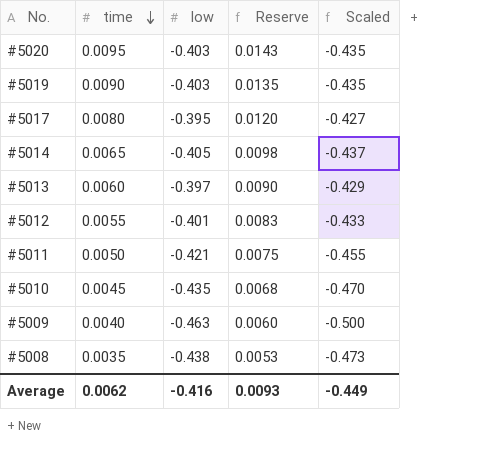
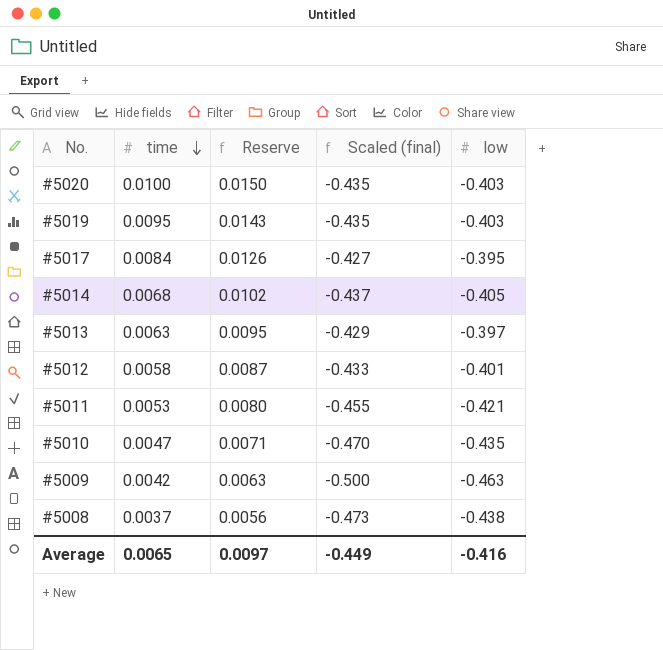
column name: Scaled -> Scaled (final)
column low | position: 3 -> 5
#5020 | time: 0.0095 -> 0.0100
#5020 | Reserve: 0.0143 -> 0.0150
#5019 | time: 0.0090 -> 0.0095
#5019 | Reserve: 0.0135 -> 0.0143
#5017 | time: 0.0080 -> 0.0084
#5017 | Reserve: 0.0120 -> 0.0126
#5014 | time: 0.0065 -> 0.0068
#5014 | Reserve: 0.0098 -> 0.0102
#5013 | time: 0.0060 -> 0.0063
#5013 | Reserve: 0.0090 -> 0.0095
#5012 | time: 0.0055 -> 0.0058
#5012 | Reserve: 0.0083 -> 0.0087
#5011 | time: 0.0050 -> 0.0053
#5011 | Reserve: 0.0075 -> 0.0080
#5010 | time: 0.0045 -> 0.0047
#5010 | Reserve: 0.0068 -> 0.0071
#5009 | time: 0.0040 -> 0.0042
#5009 | Reserve: 0.0060 -> 0.0063
#5008 | time: 0.0035 -> 0.0037
#5008 | Reserve: 0.0053 -> 0.0056
Average | time: 0.0062 -> 0.0065
Average | Reserve: 0.0093 -> 0.0097

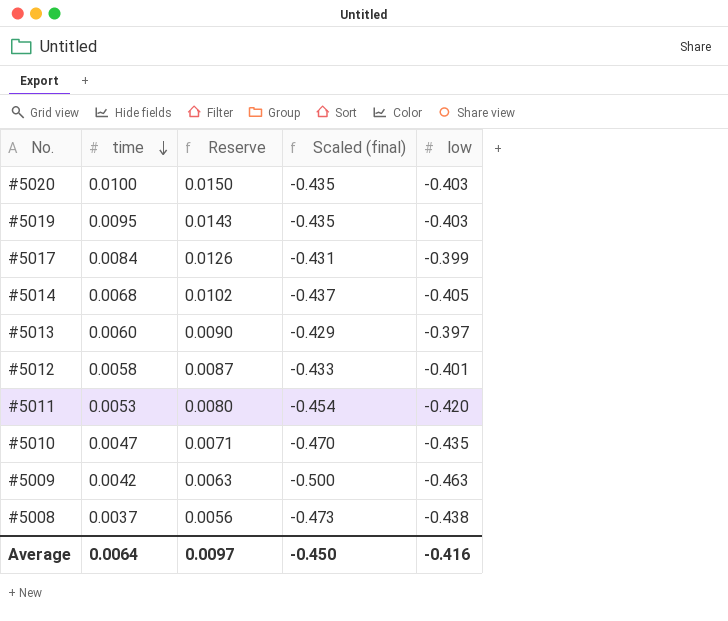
#5017 | Scaled (final): -0.427 -> -0.431
#5017 | low: -0.395 -> -0.399
#5013 | time: 0.0063 -> 0.0060
#5013 | Reserve: 0.0095 -> 0.0090
#5011 | Scaled (final): -0.455 -> -0.454
#5011 | low: -0.421 -> -0.420
Average | time: 0.0065 -> 0.0064
Average | Scaled (final): -0.449 -> -0.450

